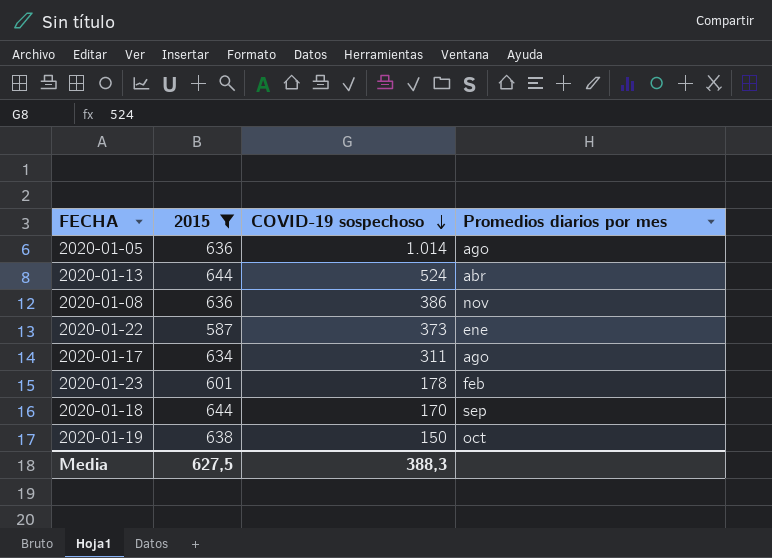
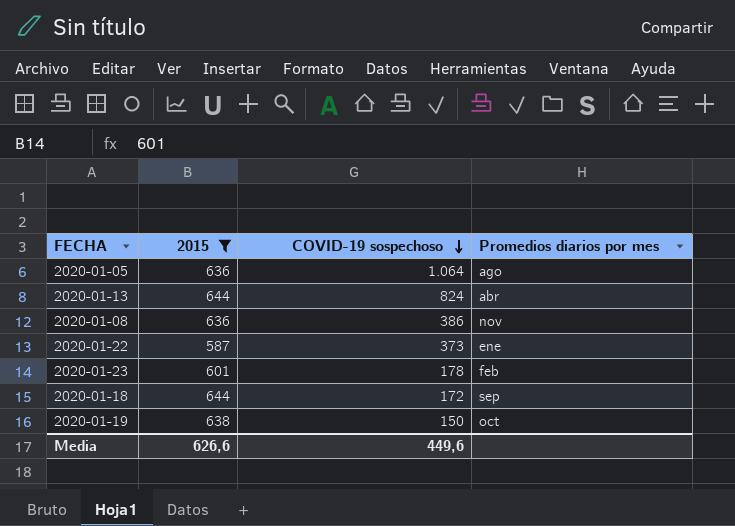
row 2020-01-17: 634 | 311 | ago -> none
2020-01-05 | COVID-19 sospechoso: 1.014 -> 1.064
2020-01-13 | COVID-19 sospechoso: 524 -> 824
2020-01-18 | COVID-19 sospechoso: 170 -> 172
Media | 2015: 627,5 -> 626,6
Media | COVID-19 sospechoso: 388,3 -> 449,6

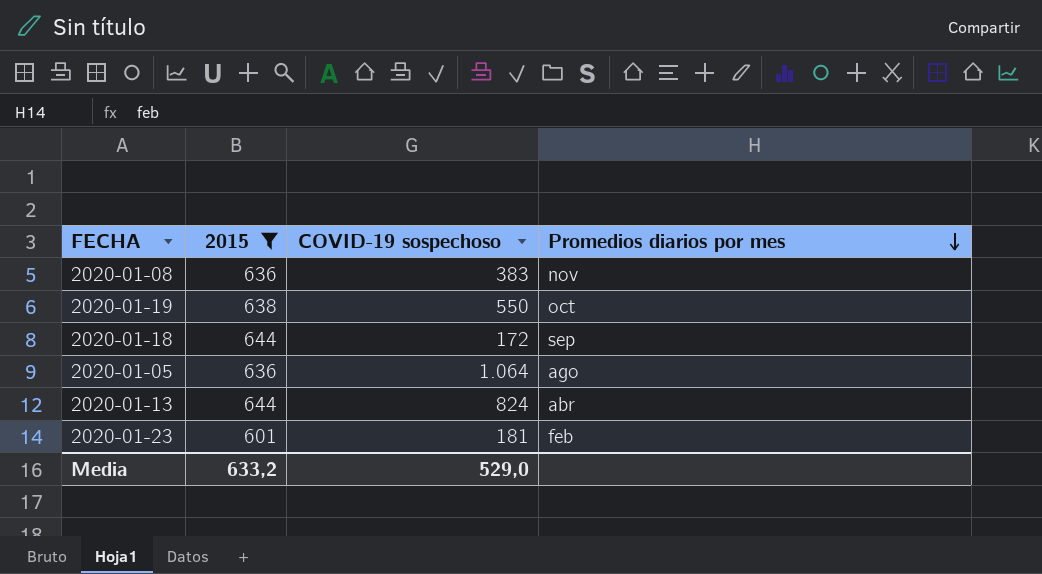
row order: COVID-19 sospechoso descending -> Promedios diarios por mes descending
row 2020-01-22: 587 | 373 | ene -> none
2020-01-08 | COVID-19 sospechoso: 386 -> 383
2020-01-19 | COVID-19 sospechoso: 150 -> 550
2020-01-23 | COVID-19 sospechoso: 178 -> 181
Media | 2015: 626,6 -> 633,2
Media | COVID-19 sospechoso: 449,6 -> 529,0

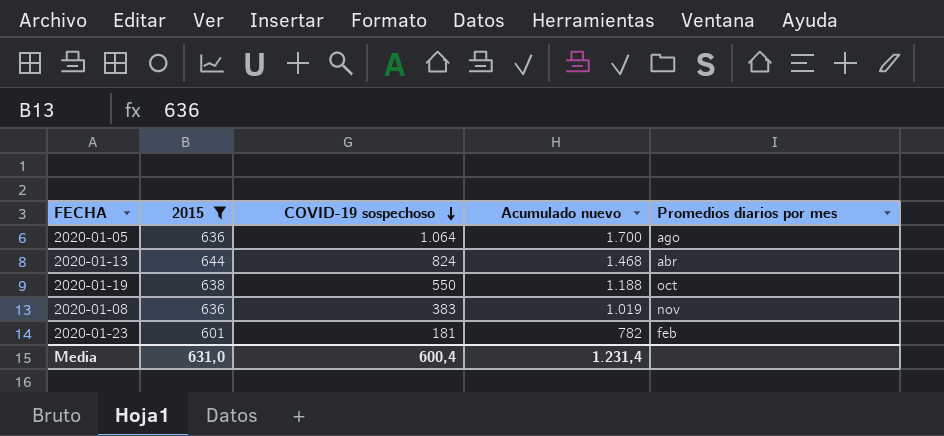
row order: Promedios diarios por mes descending -> COVID-19 sospechoso descending
column Acumulado nuevo | formula: none -> [2015] + [COVID-19 sospechoso]
row 2020-01-18: 644 | 172 | sep -> none
Media | 2015: 633,2 -> 631,0
Media | COVID-19 sospechoso: 529,0 -> 600,4

